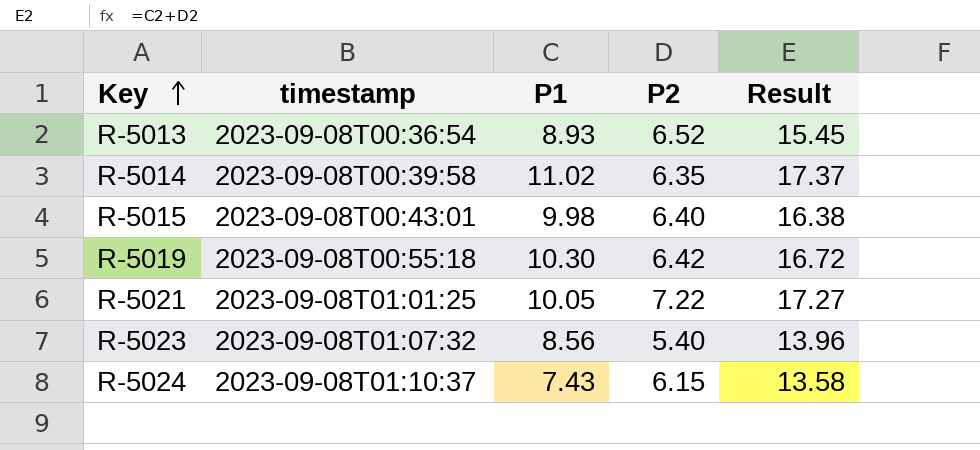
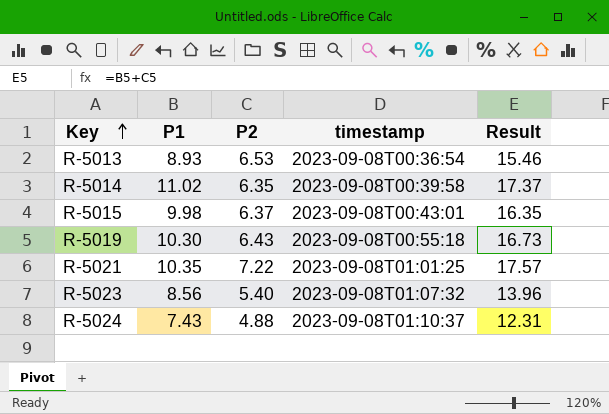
column timestamp | position: 2 -> 4
R-5013 | P2: 6.52 -> 6.53
R-5013 | Result: 15.45 -> 15.46
R-5015 | P2: 6.40 -> 6.37
R-5015 | Result: 16.38 -> 16.35
R-5019 | P2: 6.42 -> 6.43
R-5019 | Result: 16.72 -> 16.73
R-5021 | P1: 10.05 -> 10.35
R-5021 | Result: 17.27 -> 17.57
R-5024 | P2: 6.15 -> 4.88
R-5024 | Result: 13.58 -> 12.31

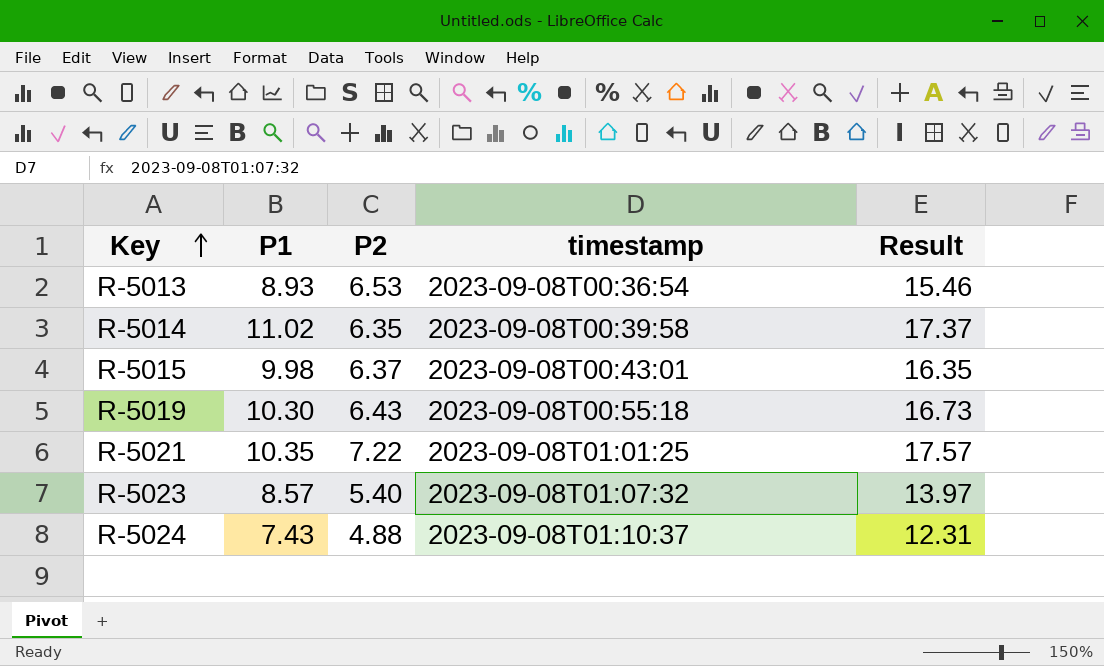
R-5023 | P1: 8.56 -> 8.57
R-5023 | Result: 13.96 -> 13.97

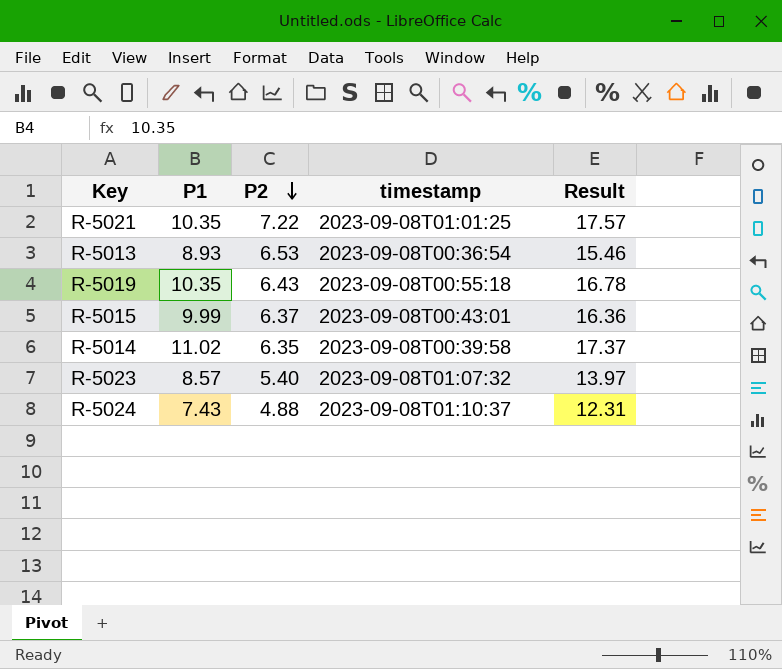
row order: Key ascending -> P2 descending
R-5019 | P1: 10.30 -> 10.35
R-5019 | Result: 16.73 -> 16.78
R-5015 | P1: 9.98 -> 9.99
R-5015 | Result: 16.35 -> 16.36

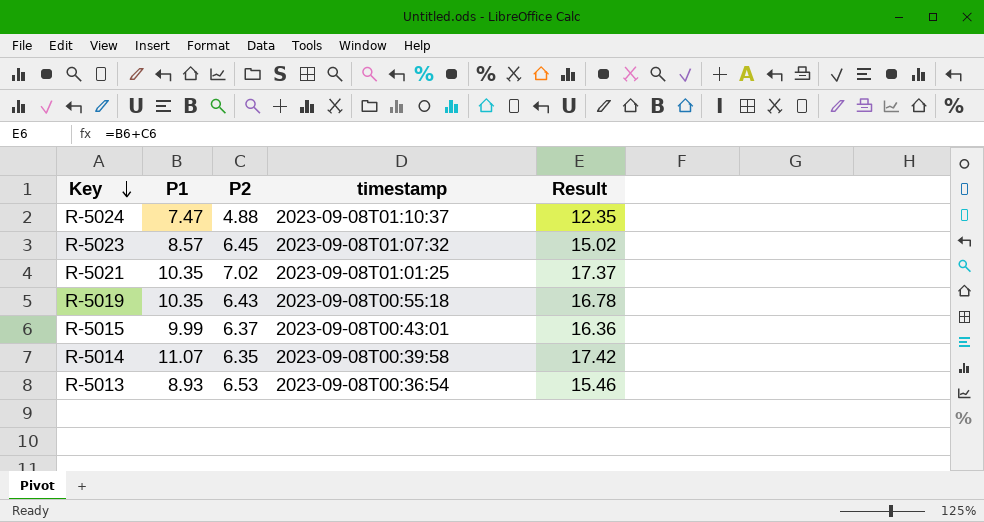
row order: P2 descending -> Key descending
R-5024 | P1: 7.43 -> 7.47
R-5024 | Result: 12.31 -> 12.35
R-5023 | P2: 5.40 -> 6.45
R-5023 | Result: 13.97 -> 15.02
R-5021 | P2: 7.22 -> 7.02
R-5021 | Result: 17.57 -> 17.37
R-5014 | P1: 11.02 -> 11.07
R-5014 | Result: 17.37 -> 17.42

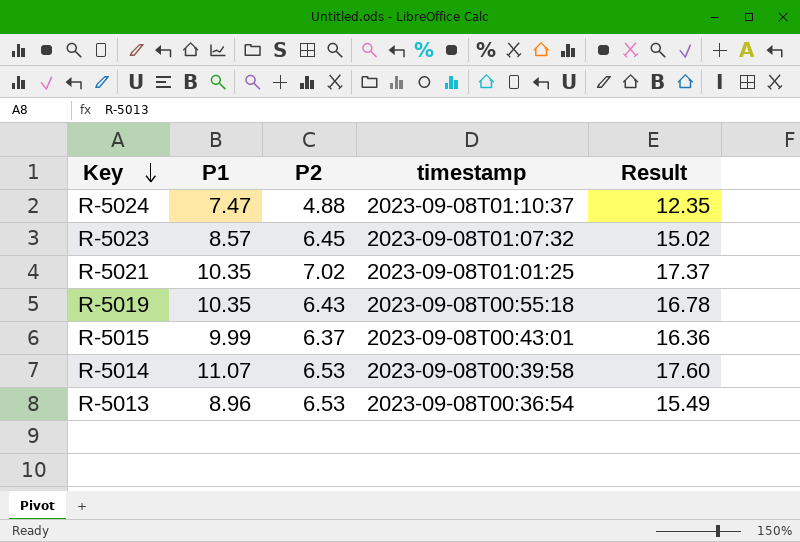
R-5014 | P2: 6.35 -> 6.53
R-5014 | Result: 17.42 -> 17.60
R-5013 | P1: 8.93 -> 8.96
R-5013 | Result: 15.46 -> 15.49

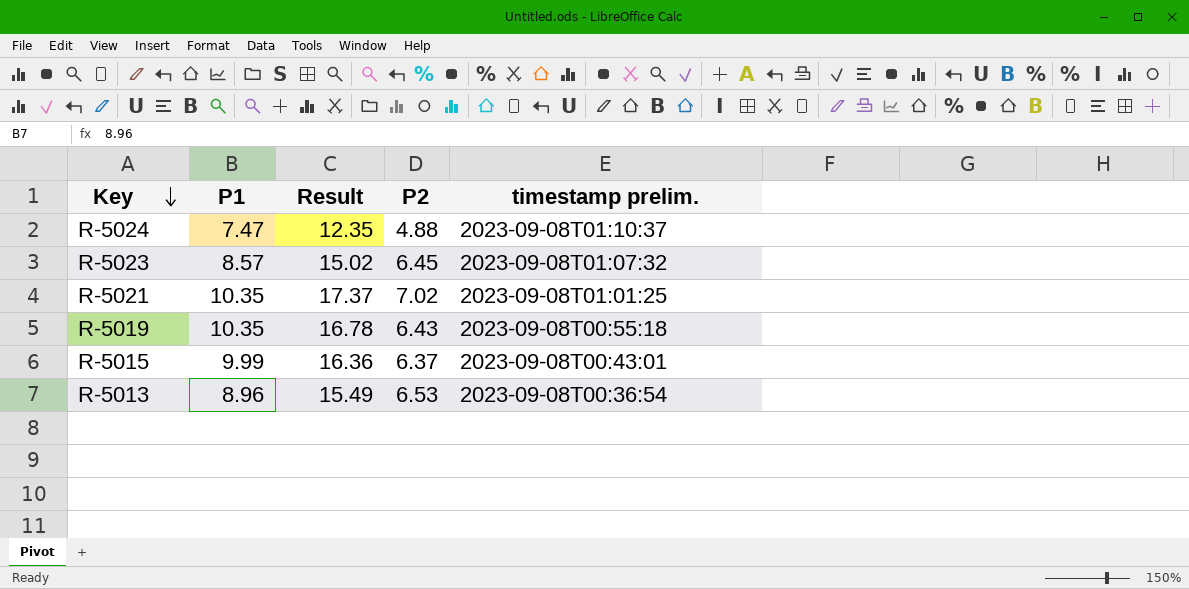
column Result | position: 5 -> 3
column name: timestamp -> timestamp prelim.
row R-5014: 11.07 | 6.53 | 2023-09-08T00:39:58 | 17.60 -> none

